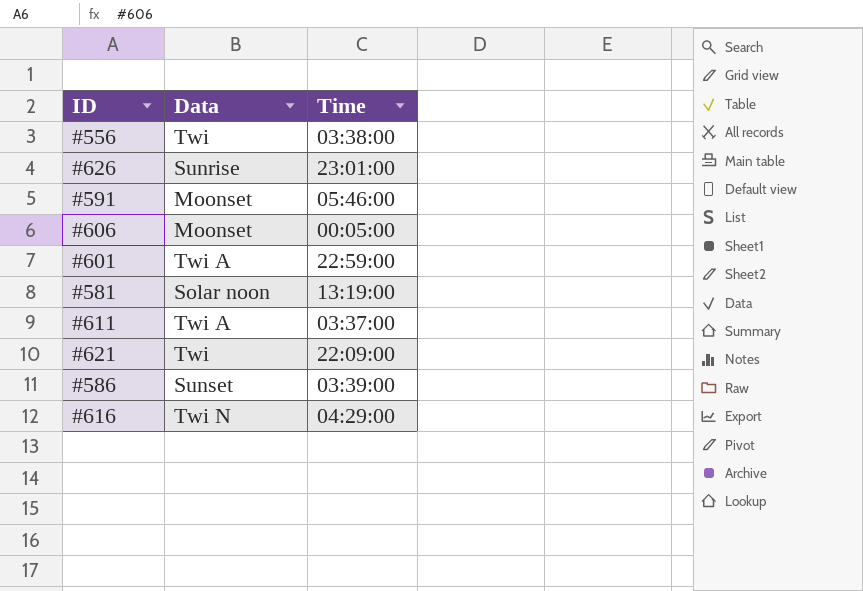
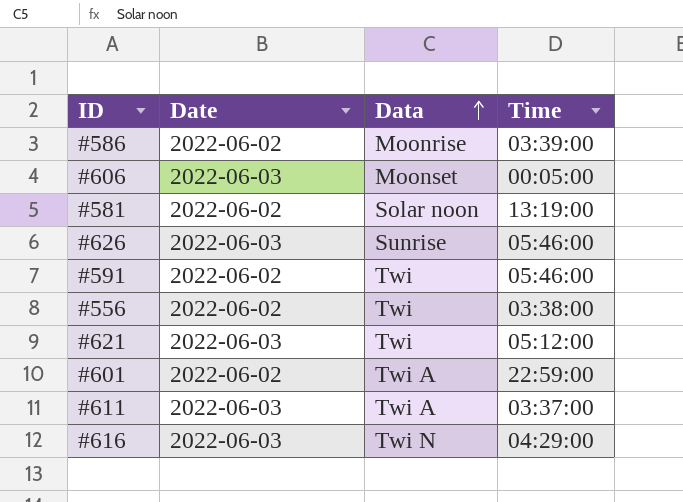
row order: none -> Data ascending
column Date | position: none -> 2
#586 | Data: Sunset -> Moonrise
#626 | Time: 23:01:00 -> 05:46:00
#591 | Data: Moonset -> Twi
#621 | Time: 22:09:00 -> 05:12:00

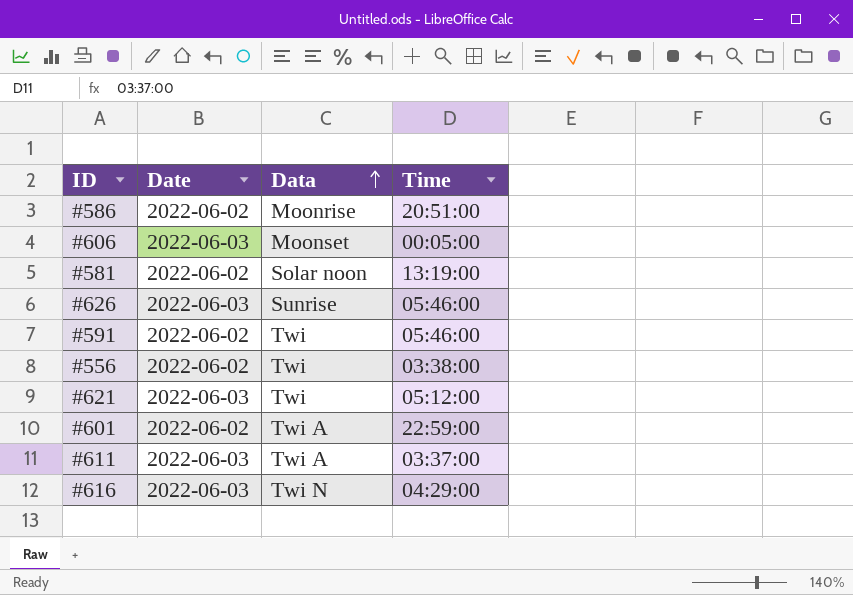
#586 | Time: 03:39:00 -> 20:51:00

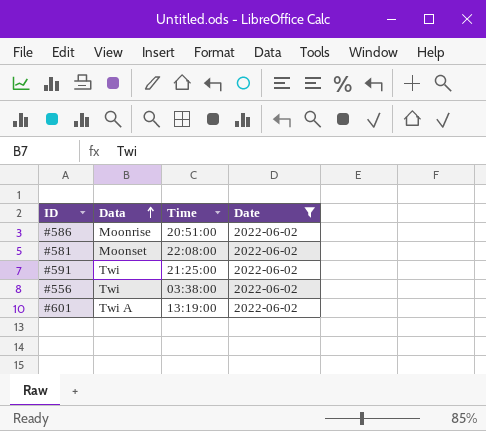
filter: none -> Date = 2022-06-02
column Date | position: 2 -> 4
#581 | Data: Solar noon -> Moonset
#581 | Time: 13:19:00 -> 22:08:00
#591 | Time: 05:46:00 -> 21:25:00
#601 | Time: 22:59:00 -> 13:19:00

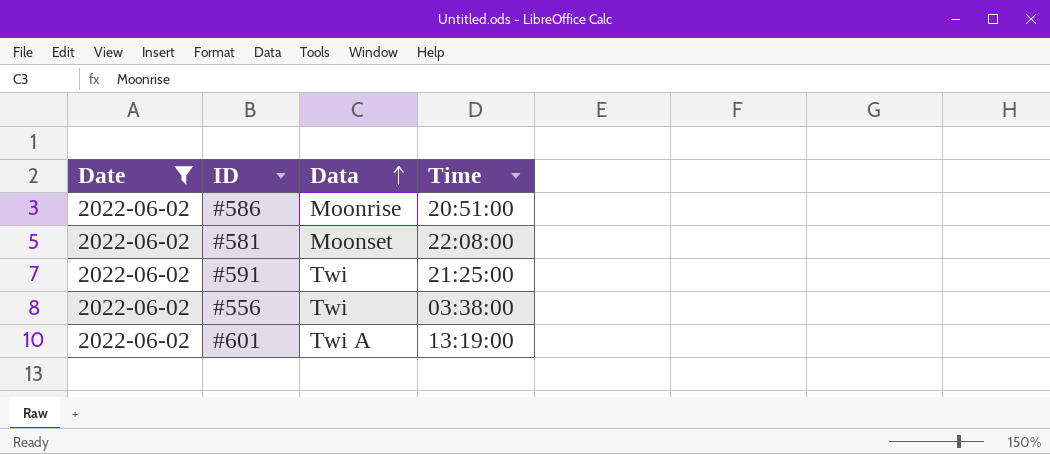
column Date | position: 4 -> 1

